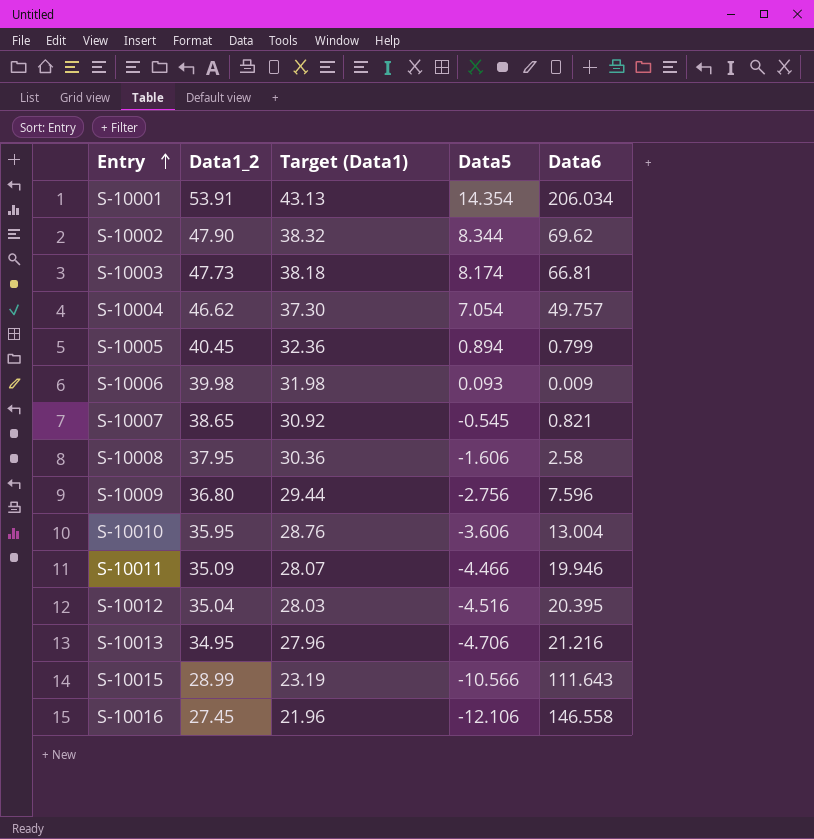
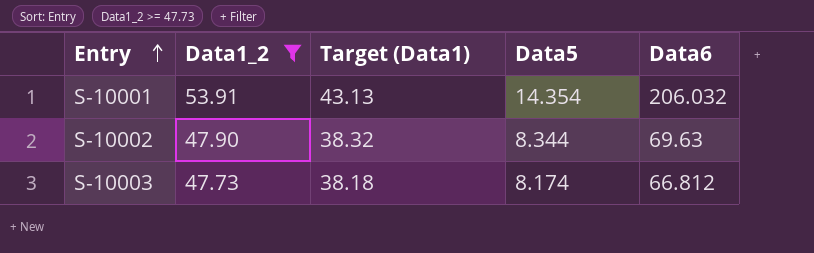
filter: none -> Data1_2 >= 47.73
S-10001 | Data6: 206.034 -> 206.032
S-10002 | Data6: 69.62 -> 69.63
S-10003 | Data6: 66.81 -> 66.812

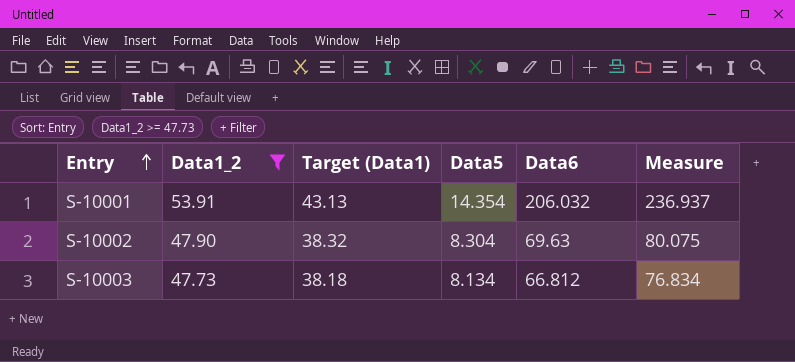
column Measure | formula: none -> [Data6] * 1.15
S-10002 | Data5: 8.344 -> 8.304
S-10003 | Data5: 8.174 -> 8.134

